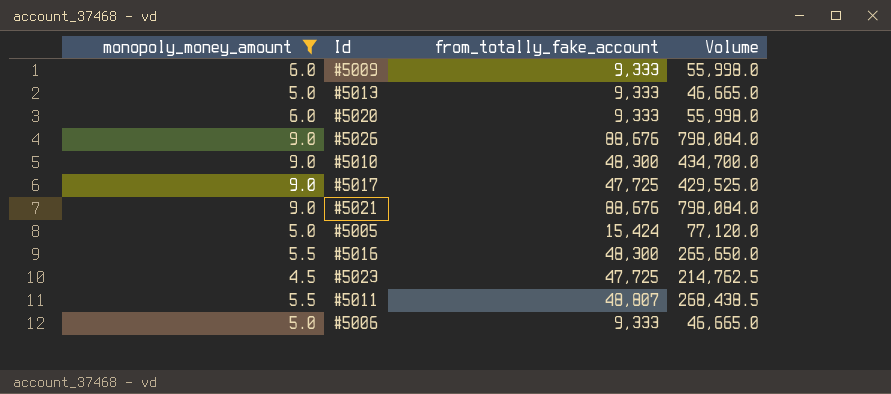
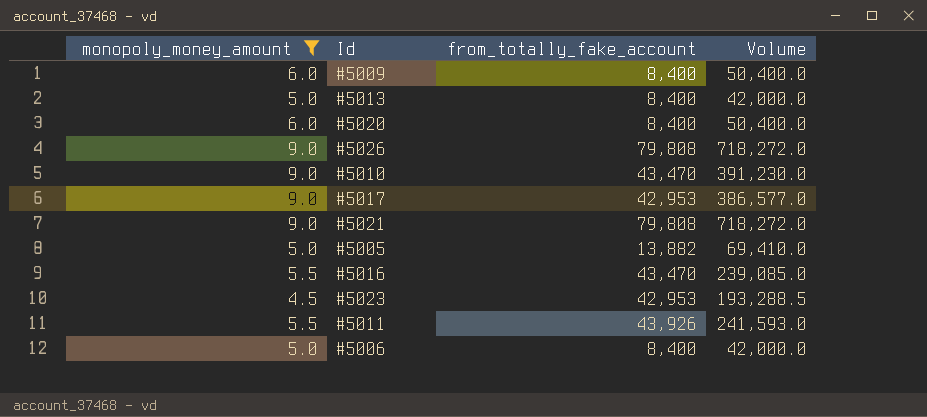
#5009 | from_totally_fake_account: 9,333 -> 8,400
#5009 | Volume: 55,998.0 -> 50,400.0
#5013 | from_totally_fake_account: 9,333 -> 8,400
#5013 | Volume: 46,665.0 -> 42,000.0
#5020 | from_totally_fake_account: 9,333 -> 8,400
#5020 | Volume: 55,998.0 -> 50,400.0
#5026 | from_totally_fake_account: 88,676 -> 79,808
#5026 | Volume: 798,084.0 -> 718,272.0
#5010 | from_totally_fake_account: 48,300 -> 43,470
#5010 | Volume: 434,700.0 -> 391,230.0
#5017 | from_totally_fake_account: 47,725 -> 42,953
#5017 | Volume: 429,525.0 -> 386,577.0
#5021 | from_totally_fake_account: 88,676 -> 79,808
#5021 | Volume: 798,084.0 -> 718,272.0
#5005 | from_totally_fake_account: 15,424 -> 13,882
#5005 | Volume: 77,120.0 -> 69,410.0
#5016 | from_totally_fake_account: 48,300 -> 43,470
#5016 | Volume: 265,650.0 -> 239,085.0
#5023 | from_totally_fake_account: 47,725 -> 42,953
#5023 | Volume: 214,762.5 -> 193,288.5
#5011 | from_totally_fake_account: 48,807 -> 43,926
#5011 | Volume: 268,438.5 -> 241,593.0
#5006 | from_totally_fake_account: 9,333 -> 8,400
#5006 | Volume: 46,665.0 -> 42,000.0

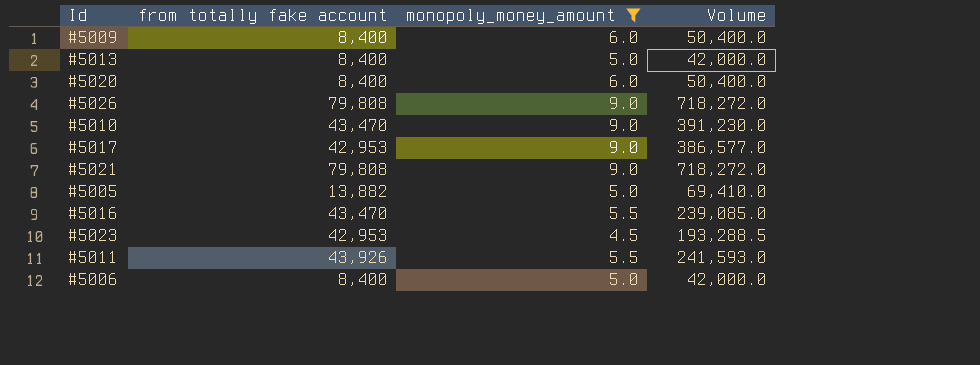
column name: from_totally_fake_account -> from totally fake account
column monopoly_money_amount | position: 1 -> 3

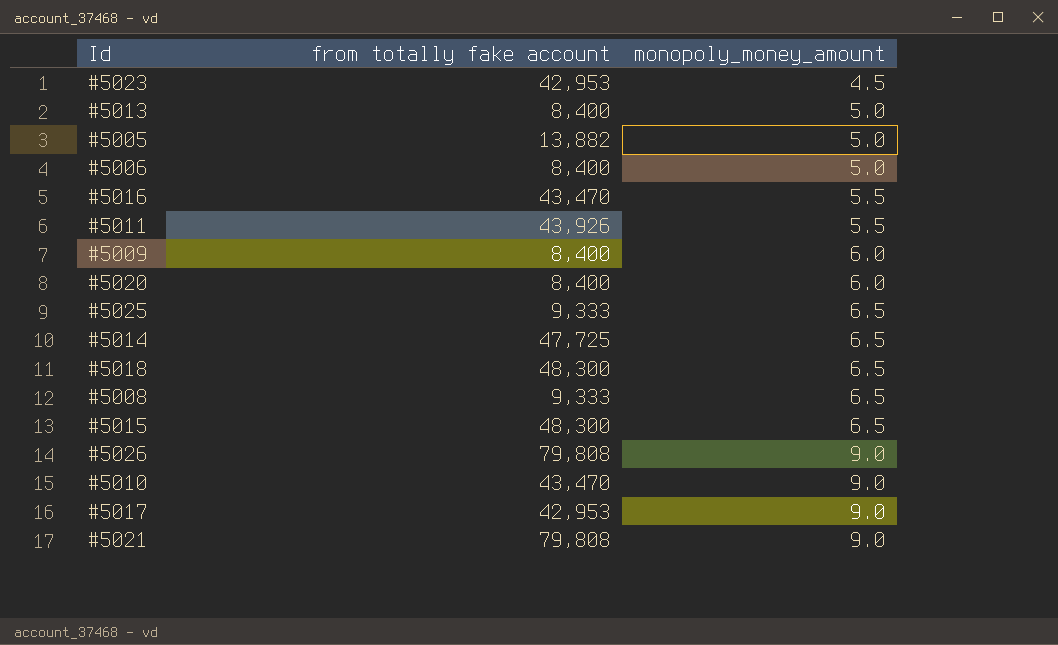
filter: monopoly_money_amount != 6.5 -> none
row order: none -> monopoly_money_amount ascending
column Volume | formula: [from totally fake account] * [monopoly_money_amount] -> none

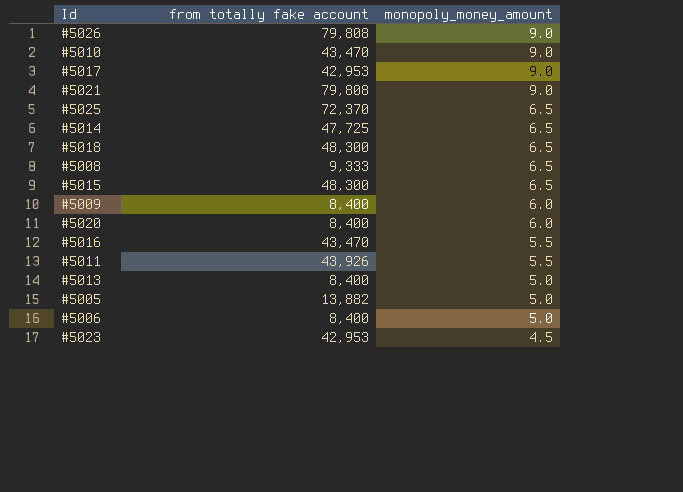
row order: monopoly_money_amount ascending -> monopoly_money_amount descending
#5025 | from totally fake account: 9,333 -> 72,370

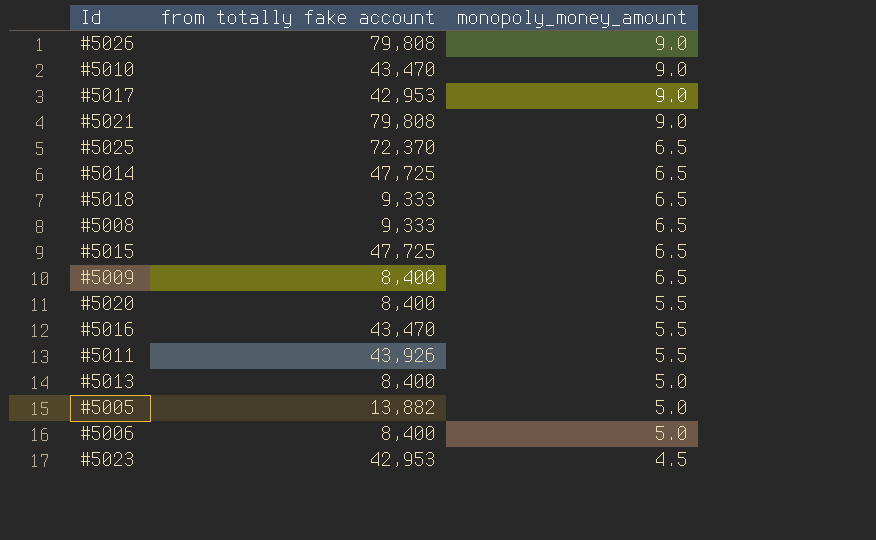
#5018 | from totally fake account: 48,300 -> 9,333
#5015 | from totally fake account: 48,300 -> 47,725
#5009 | monopoly_money_amount: 6.0 -> 6.5
#5020 | monopoly_money_amount: 6.0 -> 5.5

